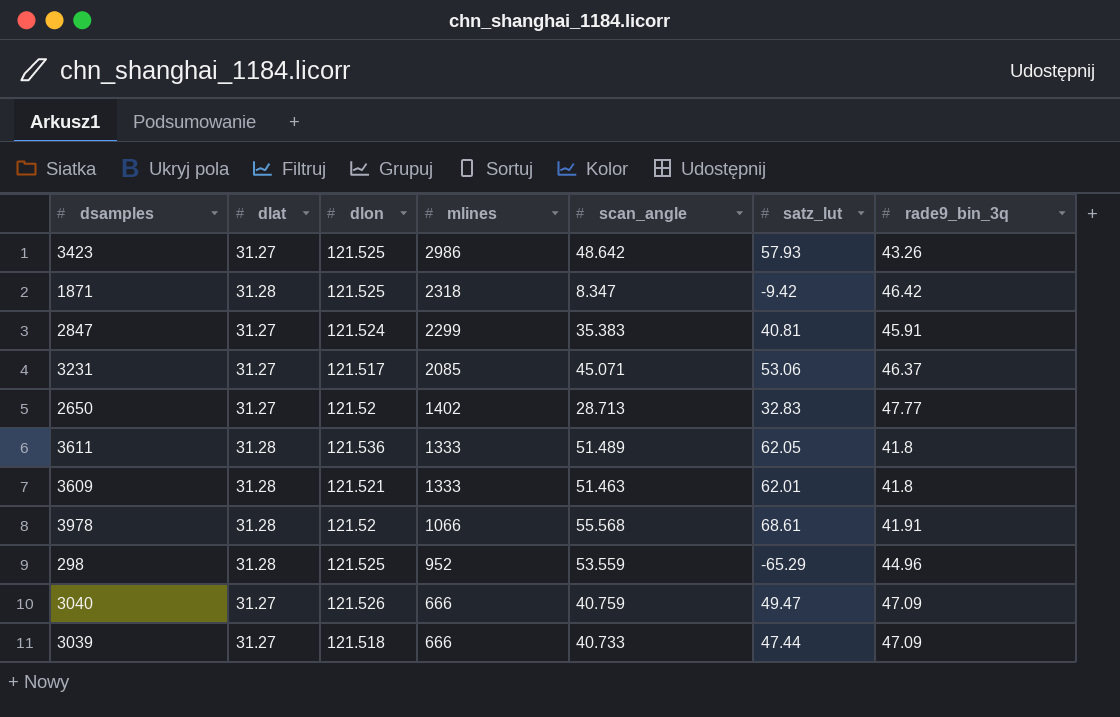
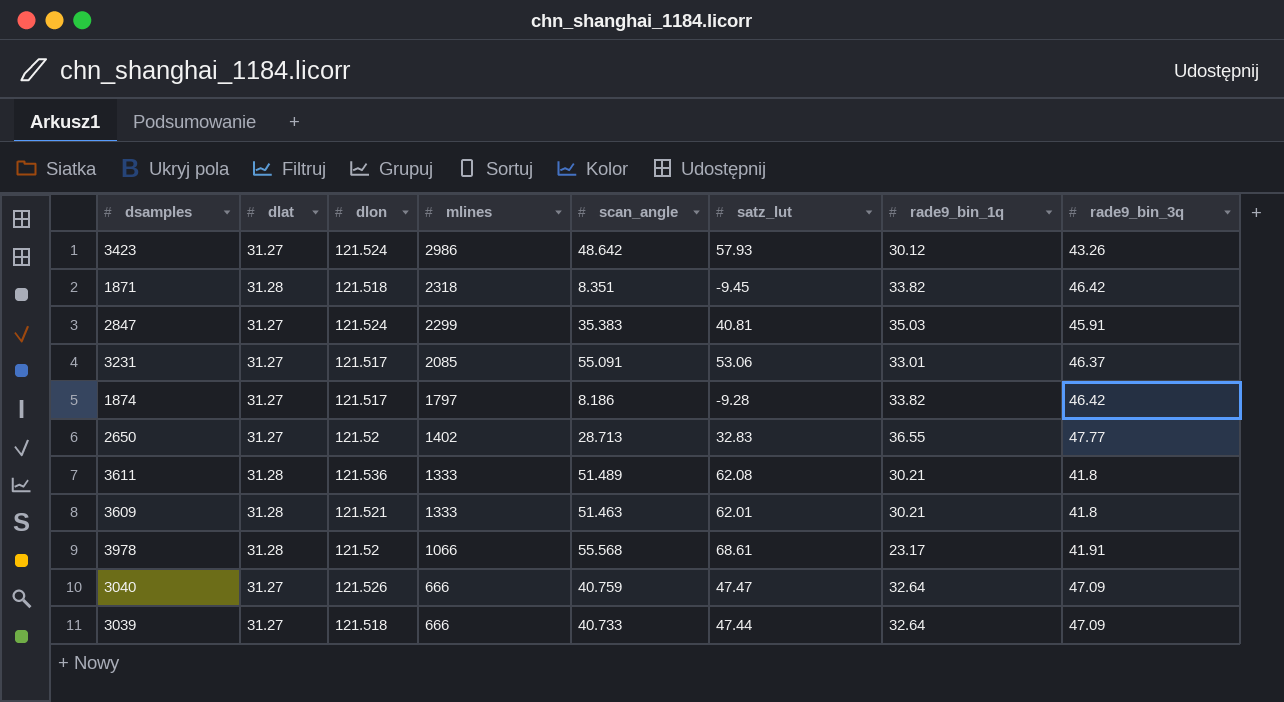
column rade9_bin_1q | position: none -> 7
row 298: 31.28 | 121.525 | 952 | 53.559 | -65.29 | 44.96 -> none
3423 | dlon: 121.525 -> 121.524
1871 | dlon: 121.525 -> 121.518
1871 | scan_angle: 8.347 -> 8.351
1871 | satz_lut: -9.42 -> -9.45
3231 | scan_angle: 45.071 -> 55.091
row 1874: none -> 31.27 | 121.517 | 1797 | 8.186 | -9.28 | 33.82 | 46.42
3611 | satz_lut: 62.05 -> 62.08
3040 | satz_lut: 49.47 -> 47.47

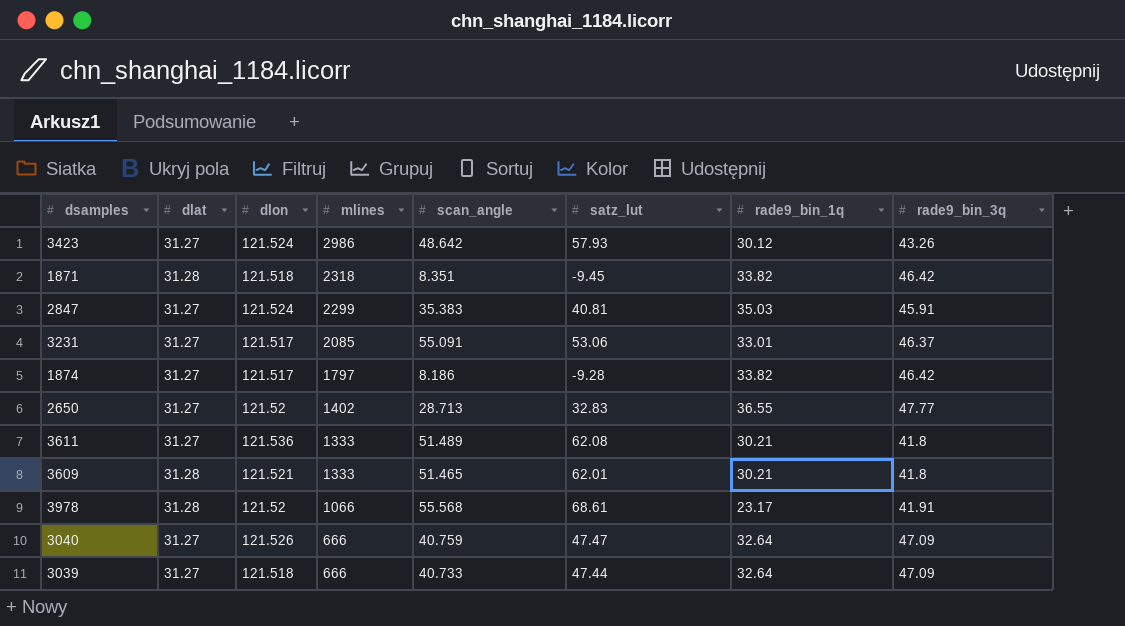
3611 | dlat: 31.28 -> 31.27
3609 | scan_angle: 51.463 -> 51.465

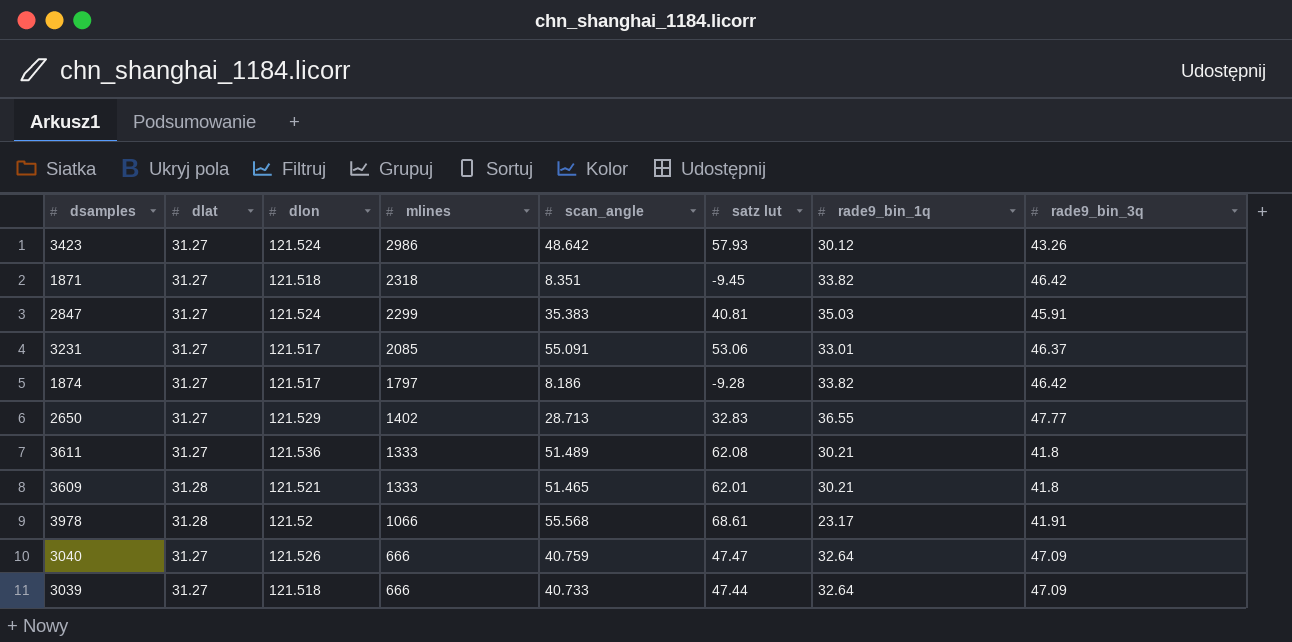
column name: satz_lut -> satz lut
1871 | dlat: 31.28 -> 31.27
2650 | dlon: 121.52 -> 121.529

